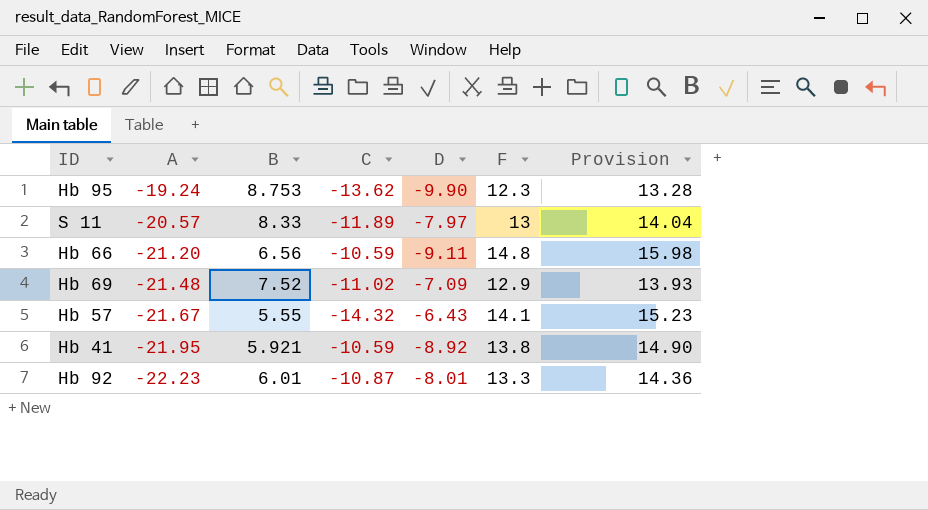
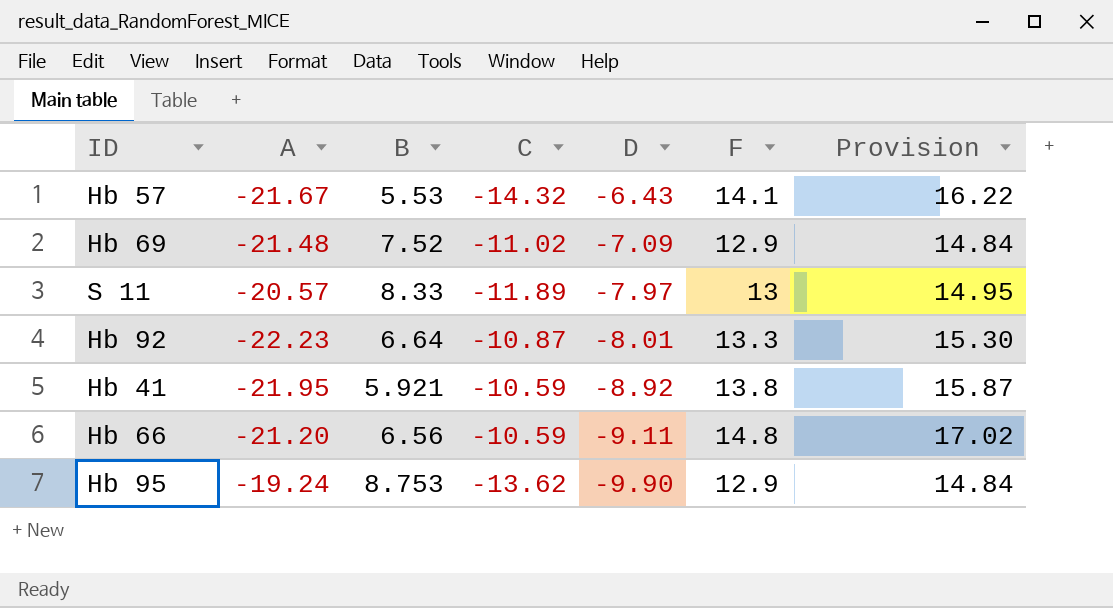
row order: A descending -> D descending
column Provision | formula: [F] * 1.08 -> [F] * 1.15
Hb 57 | B: 5.55 -> 5.53
Hb 92 | B: 6.01 -> 6.64
Hb 95 | F: 12.3 -> 12.9

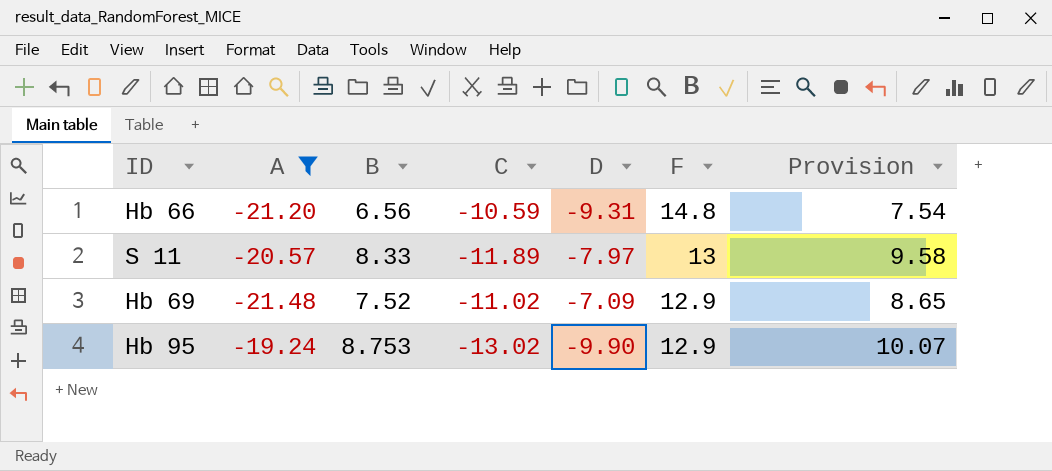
filter: none -> A >= -21.48
row order: D descending -> F descending
column Provision | formula: [F] * 1.15 -> [B] * 1.15
Hb 66 | D: -9.11 -> -9.31
Hb 95 | C: -13.62 -> -13.02

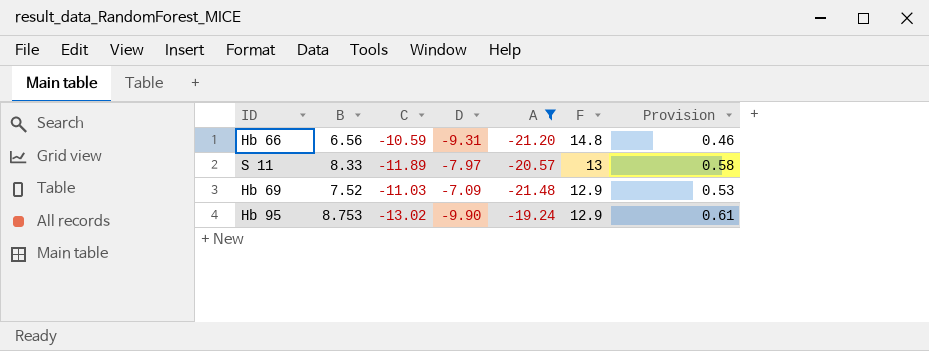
column A | position: 2 -> 5
column Provision | formula: [B] * 1.15 -> [B] * 0.07
Hb 69 | C: -11.02 -> -11.03

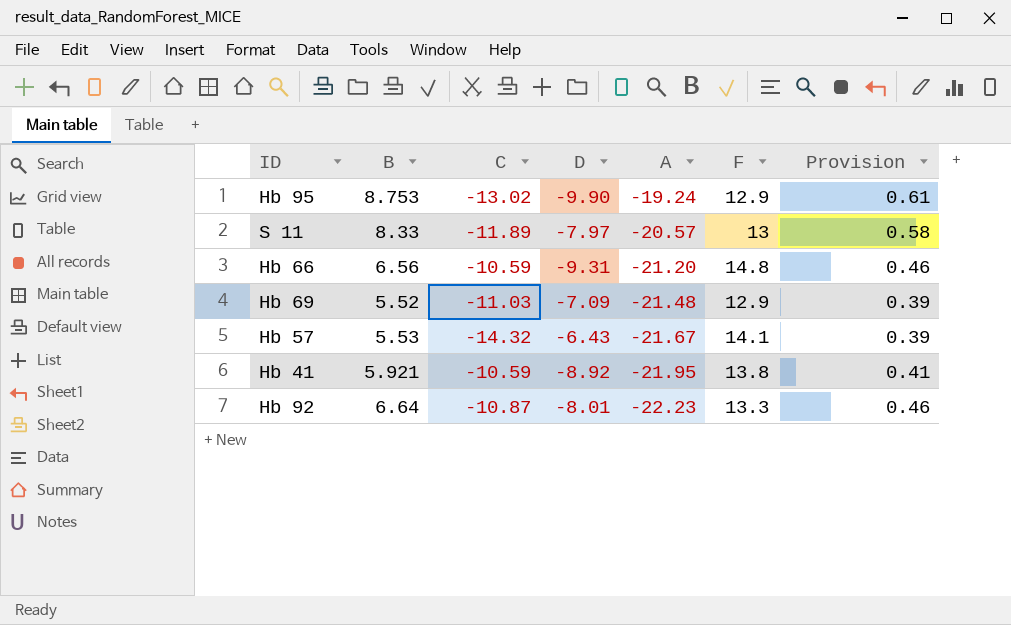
filter: A >= -21.48 -> none
row order: F descending -> A descending
Hb 69 | B: 7.52 -> 5.52
Hb 69 | Provision: 0.53 -> 0.39

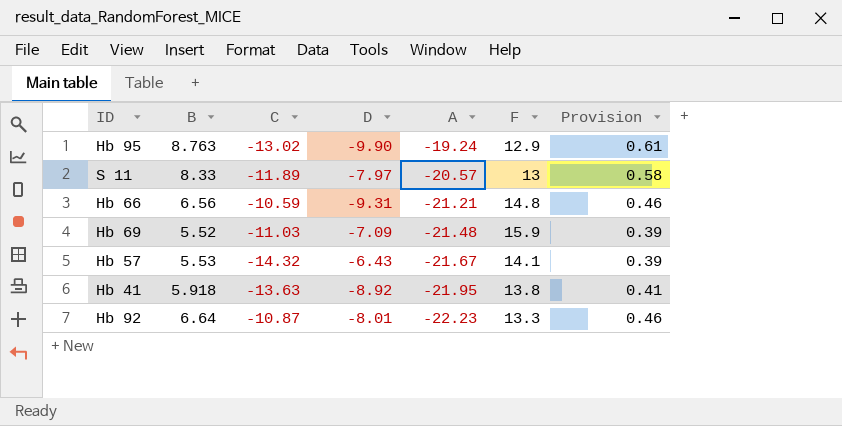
Hb 95 | B: 8.753 -> 8.763
Hb 66 | A: -21.20 -> -21.21
Hb 69 | F: 12.9 -> 15.9
Hb 41 | B: 5.921 -> 5.918
Hb 41 | C: -10.59 -> -13.63

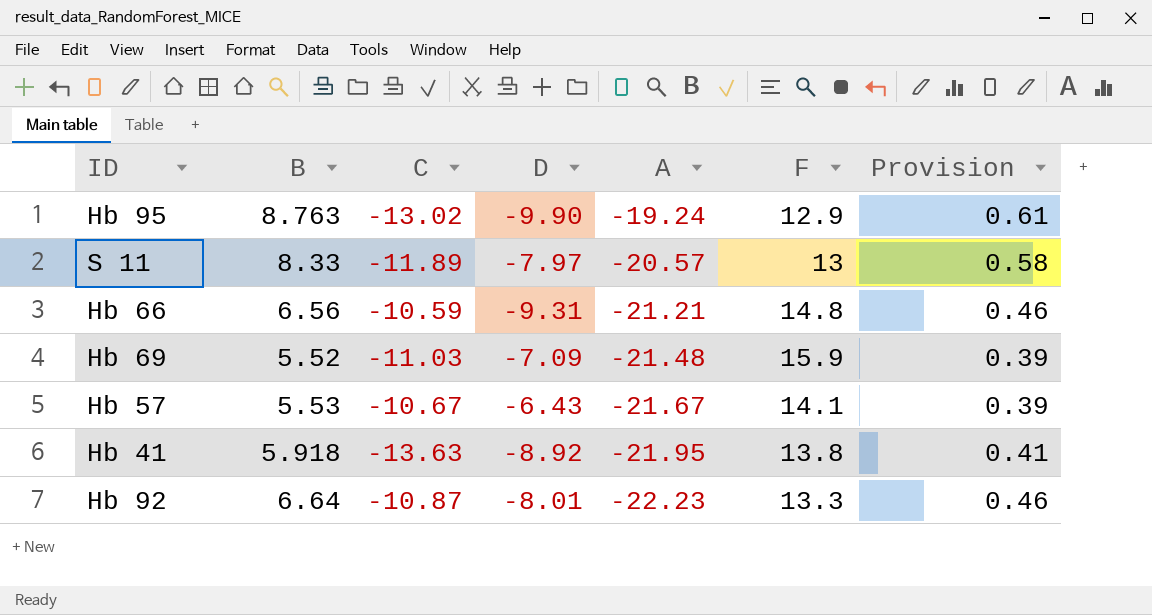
Hb 57 | C: -14.32 -> -10.67

